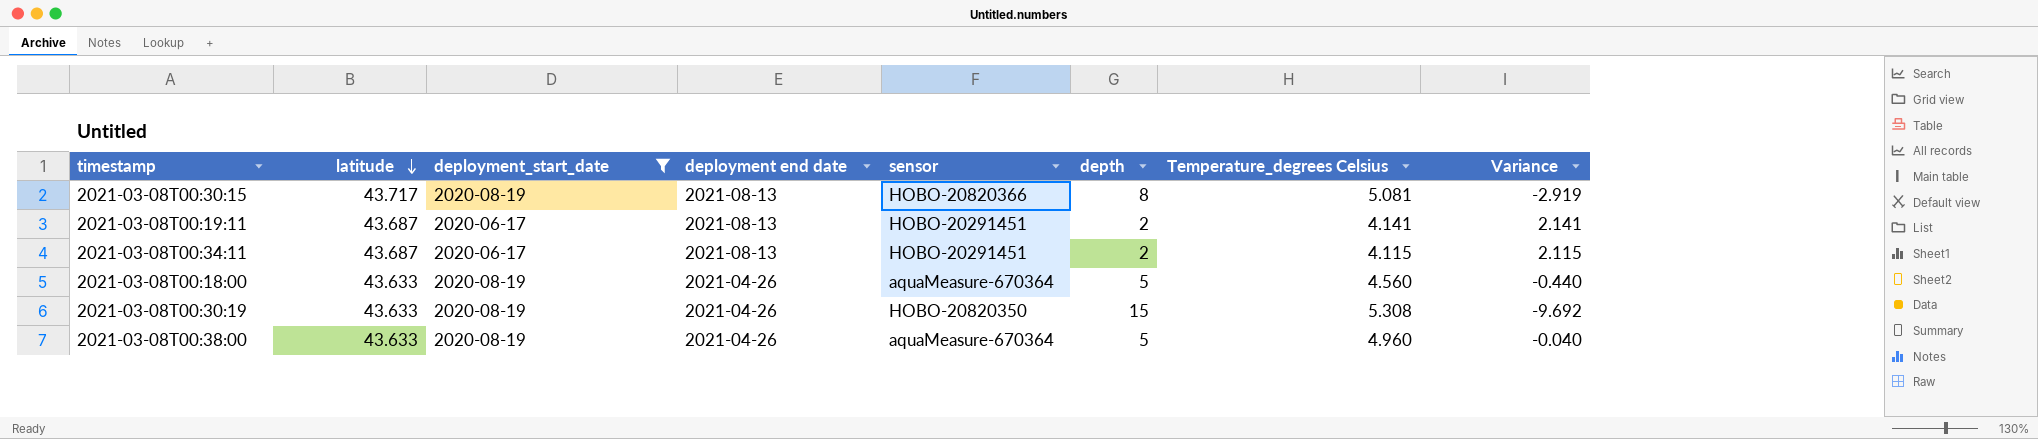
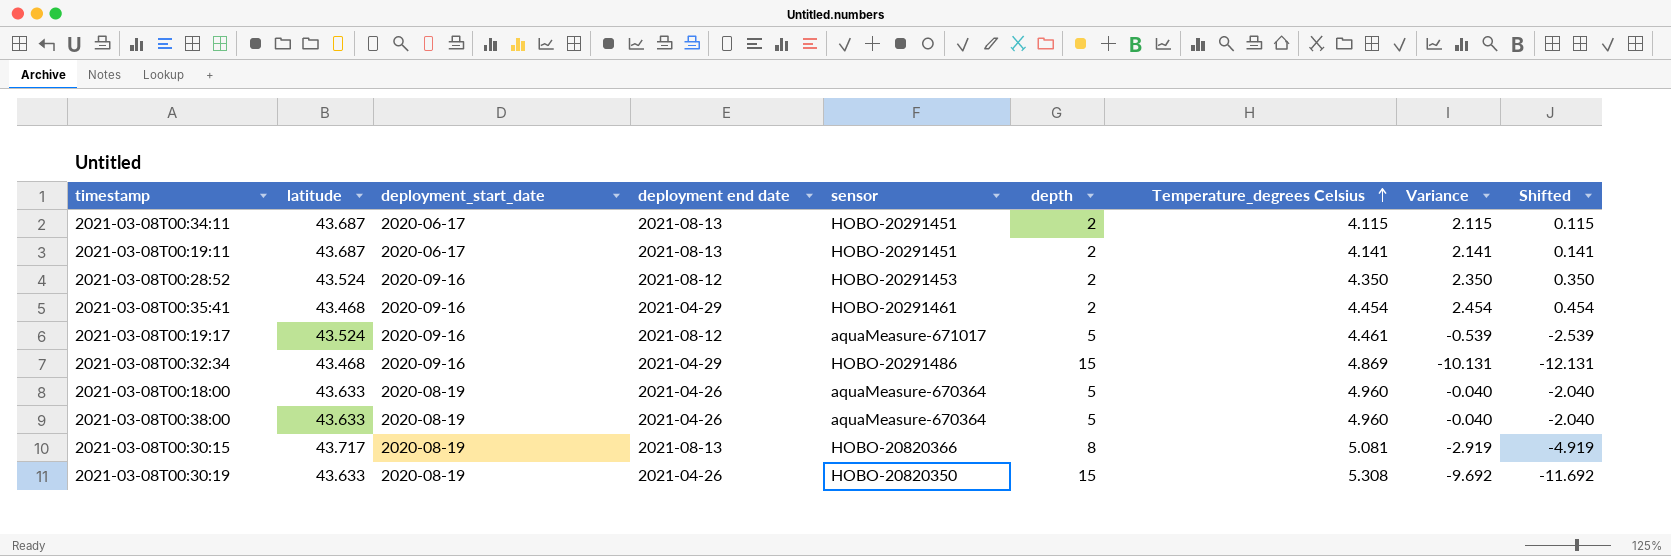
filter: deployment_start_date != 2020-09-16 -> none
row order: latitude descending -> Temperature_degrees Celsius ascending
column Shifted | formula: none -> [Variance] - 2
2021-03-08T00:18:00 | Temperature_degrees Celsius: 4.560 -> 4.960
2021-03-08T00:18:00 | Variance: -0.440 -> -0.040

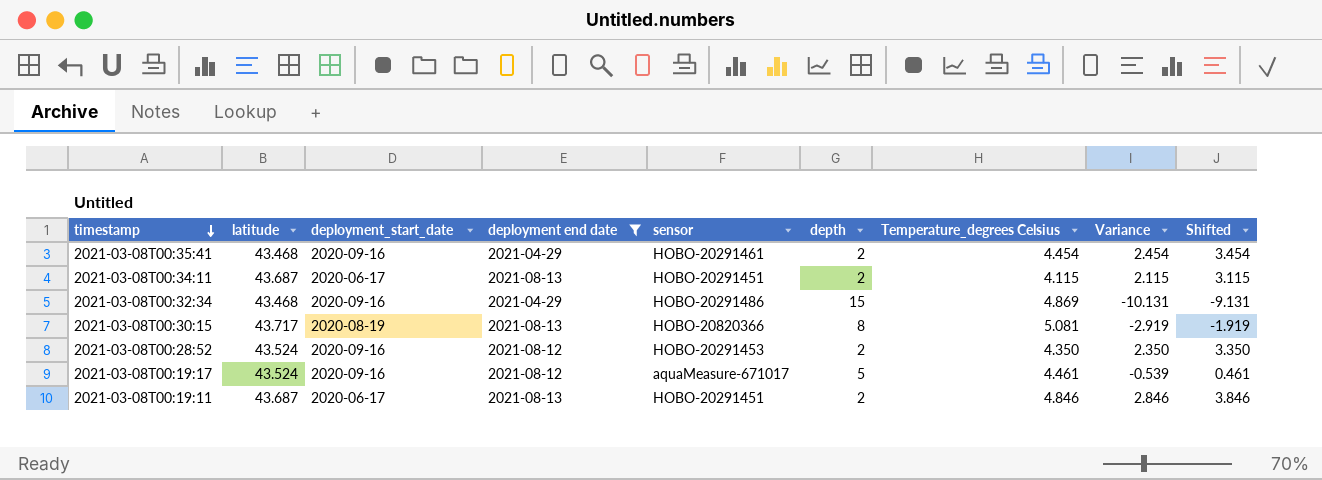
filter: none -> deployment end date != 2021-04-26
row order: Temperature_degrees Celsius ascending -> timestamp descending
column Shifted | formula: [Variance] - 2 -> [Variance] + 1
2021-03-08T00:19:11 | Temperature_degrees Celsius: 4.141 -> 4.846
2021-03-08T00:19:11 | Variance: 2.141 -> 2.846

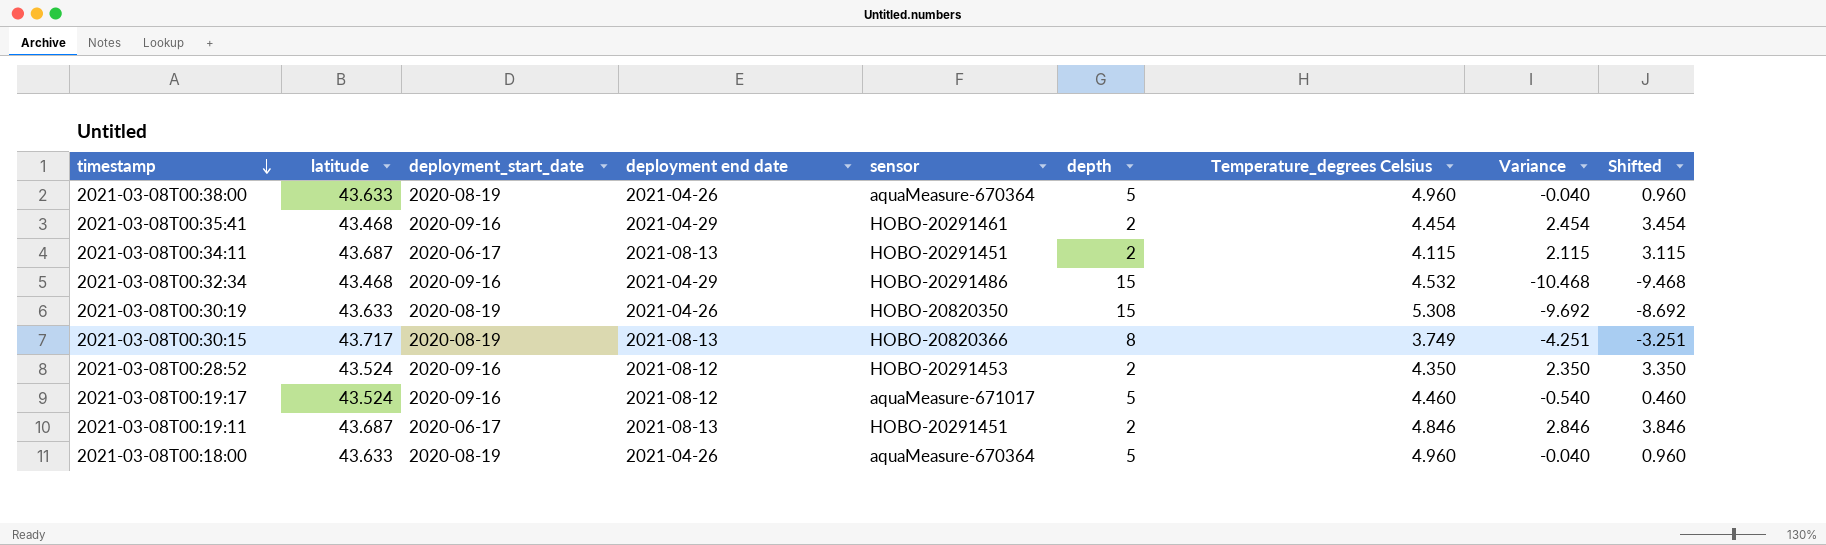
filter: deployment end date != 2021-04-26 -> none
2021-03-08T00:32:34 | Temperature_degrees Celsius: 4.869 -> 4.532
2021-03-08T00:32:34 | Variance: -10.131 -> -10.468
2021-03-08T00:32:34 | Shifted: -9.131 -> -9.468
2021-03-08T00:30:15 | Temperature_degrees Celsius: 5.081 -> 3.749
2021-03-08T00:30:15 | Variance: -2.919 -> -4.251
2021-03-08T00:30:15 | Shifted: -1.919 -> -3.251
2021-03-08T00:19:17 | Temperature_degrees Celsius: 4.461 -> 4.460
2021-03-08T00:19:17 | Variance: -0.539 -> -0.540
2021-03-08T00:19:17 | Shifted: 0.461 -> 0.460

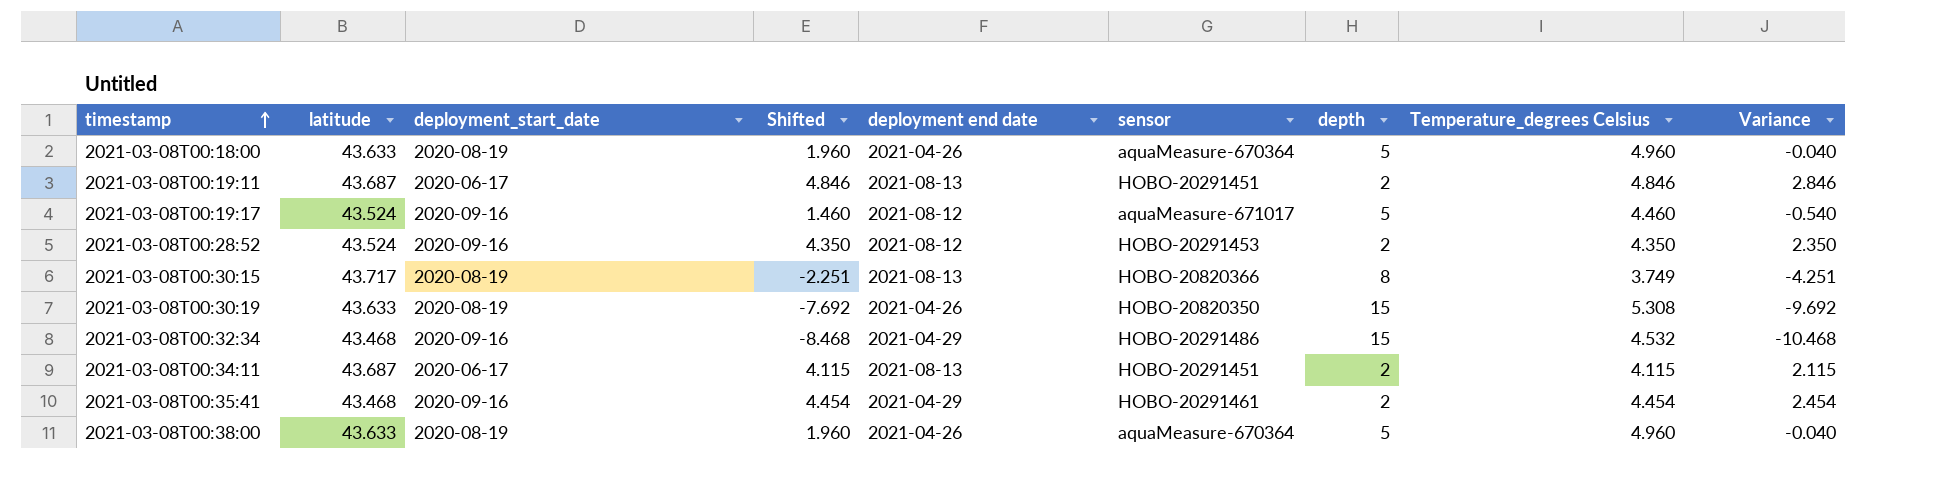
row order: timestamp descending -> timestamp ascending
column Shifted | formula: [Variance] + 1 -> [Variance] + 2
column Shifted | position: 9 -> 4

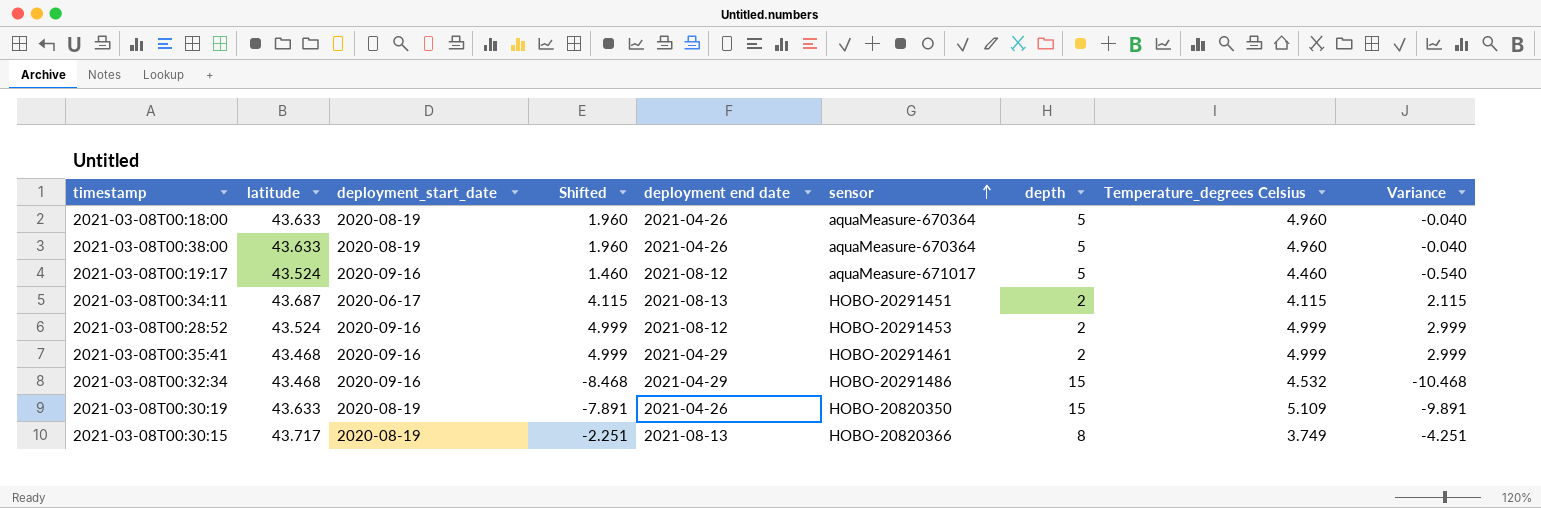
row order: timestamp ascending -> sensor ascending
row 2021-03-08T00:19:11: 43.687 | 2020-06-17 | 4.846 | 2021-08-13 | HOBO-20291451 | 2 | 4.846 | 2.846 -> none
2021-03-08T00:28:52 | Shifted: 4.350 -> 4.999
2021-03-08T00:28:52 | Temperature_degrees Celsius: 4.350 -> 4.999
2021-03-08T00:28:52 | Variance: 2.350 -> 2.999
2021-03-08T00:35:41 | Shifted: 4.454 -> 4.999
2021-03-08T00:35:41 | Temperature_degrees Celsius: 4.454 -> 4.999
2021-03-08T00:35:41 | Variance: 2.454 -> 2.999
2021-03-08T00:30:19 | Shifted: -7.692 -> -7.891
2021-03-08T00:30:19 | Temperature_degrees Celsius: 5.308 -> 5.109
2021-03-08T00:30:19 | Variance: -9.692 -> -9.891

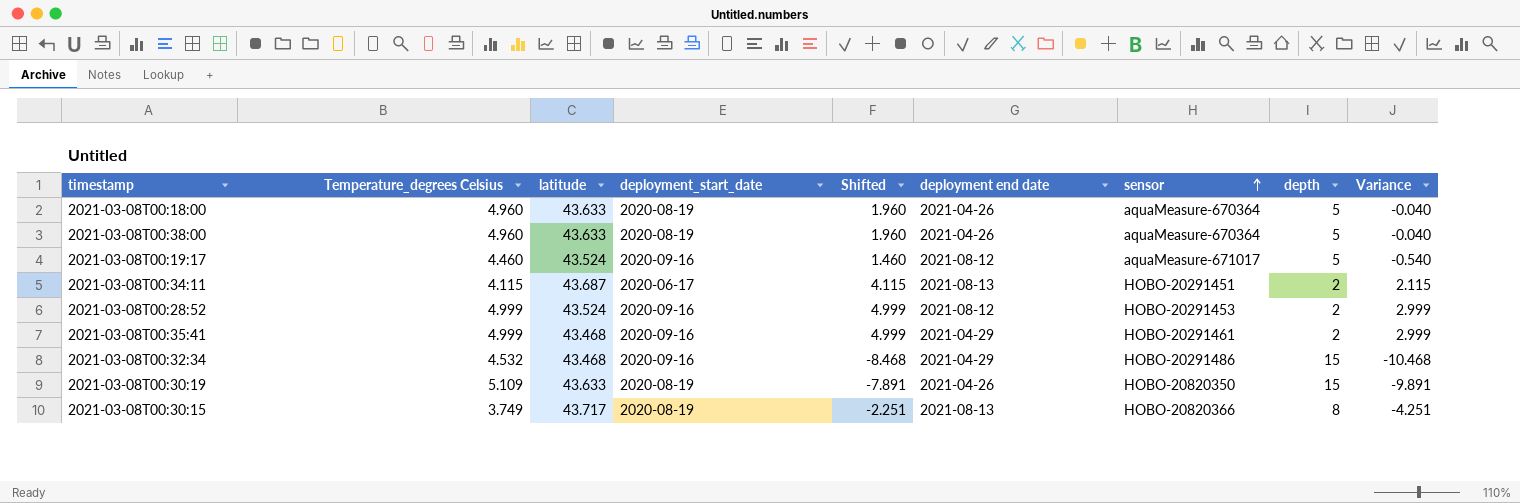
column Temperature_degrees Celsius | position: 8 -> 2

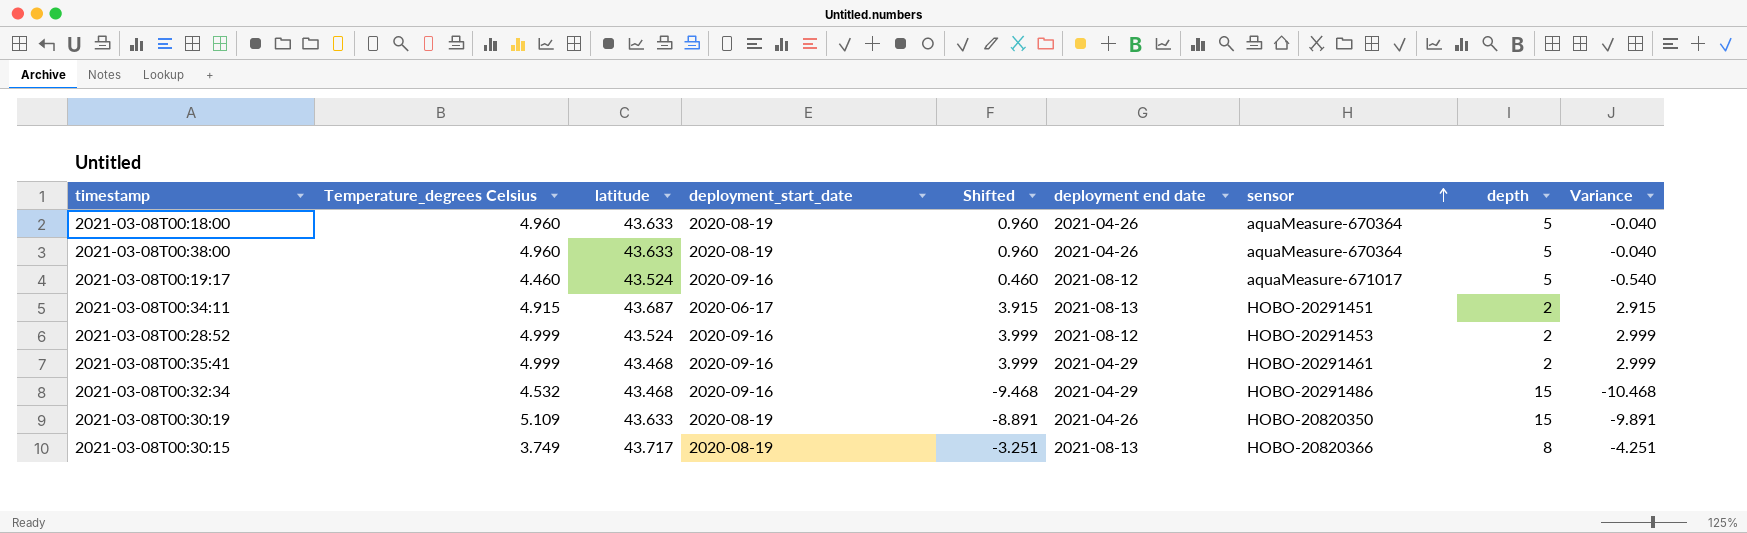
column Shifted | formula: [Variance] + 2 -> [Variance] + 1
2021-03-08T00:34:11 | Temperature_degrees Celsius: 4.115 -> 4.915
2021-03-08T00:34:11 | Variance: 2.115 -> 2.915

